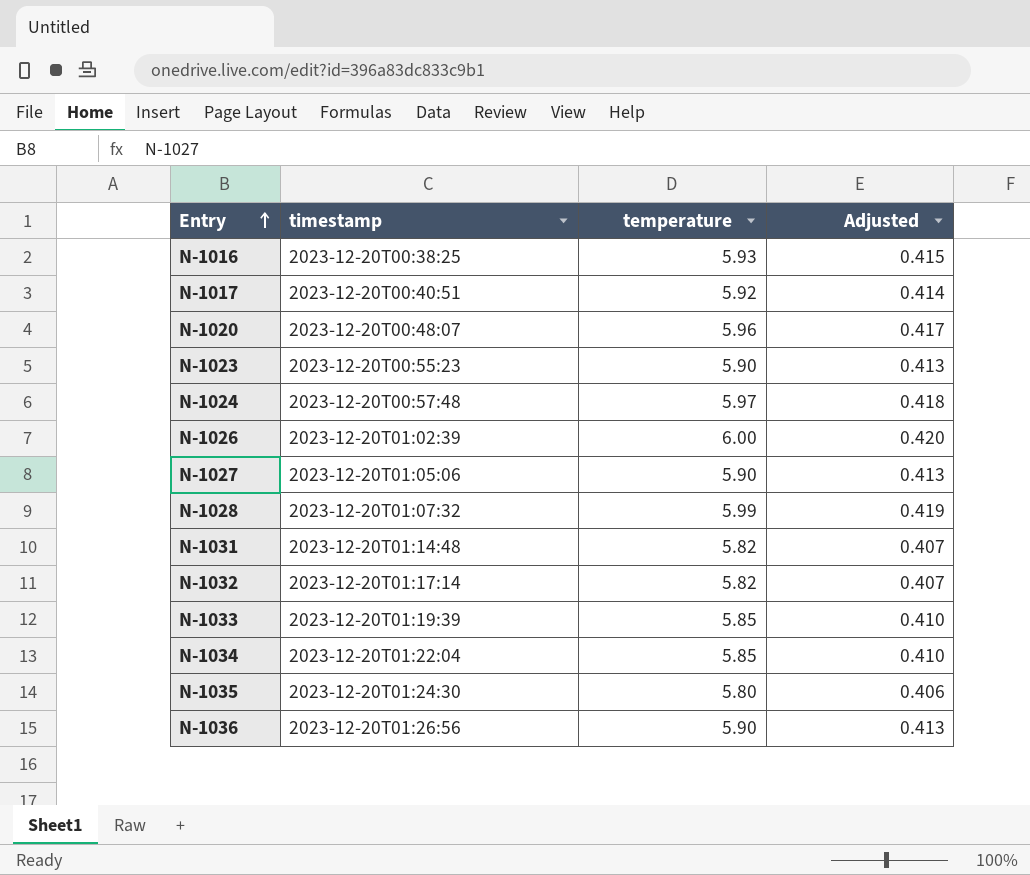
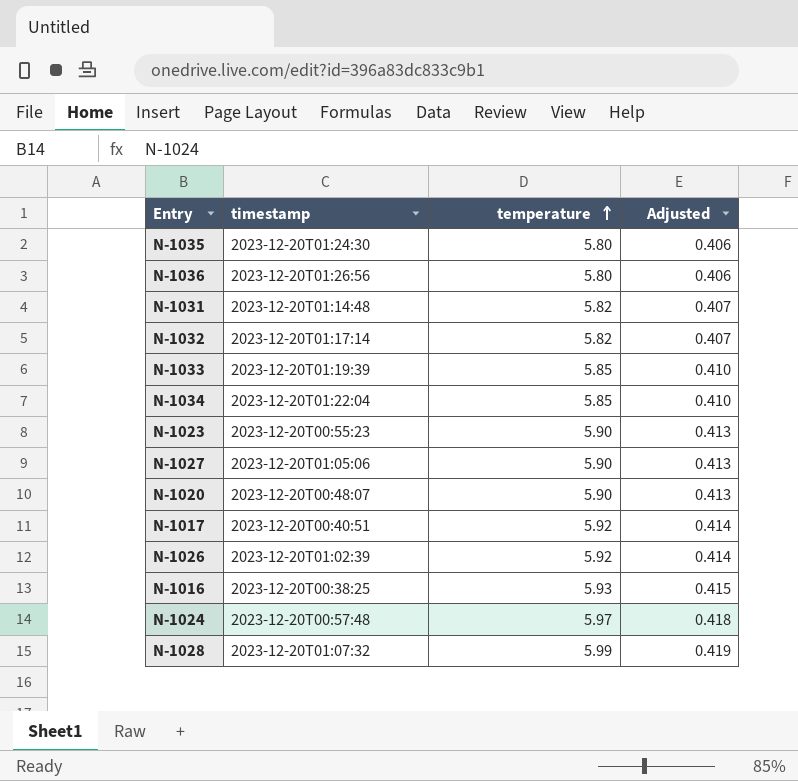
row order: Entry ascending -> temperature ascending
N-1036 | temperature: 5.90 -> 5.80
N-1036 | Adjusted: 0.413 -> 0.406
N-1020 | temperature: 5.96 -> 5.90
N-1020 | Adjusted: 0.417 -> 0.413
N-1026 | temperature: 6.00 -> 5.92
N-1026 | Adjusted: 0.420 -> 0.414

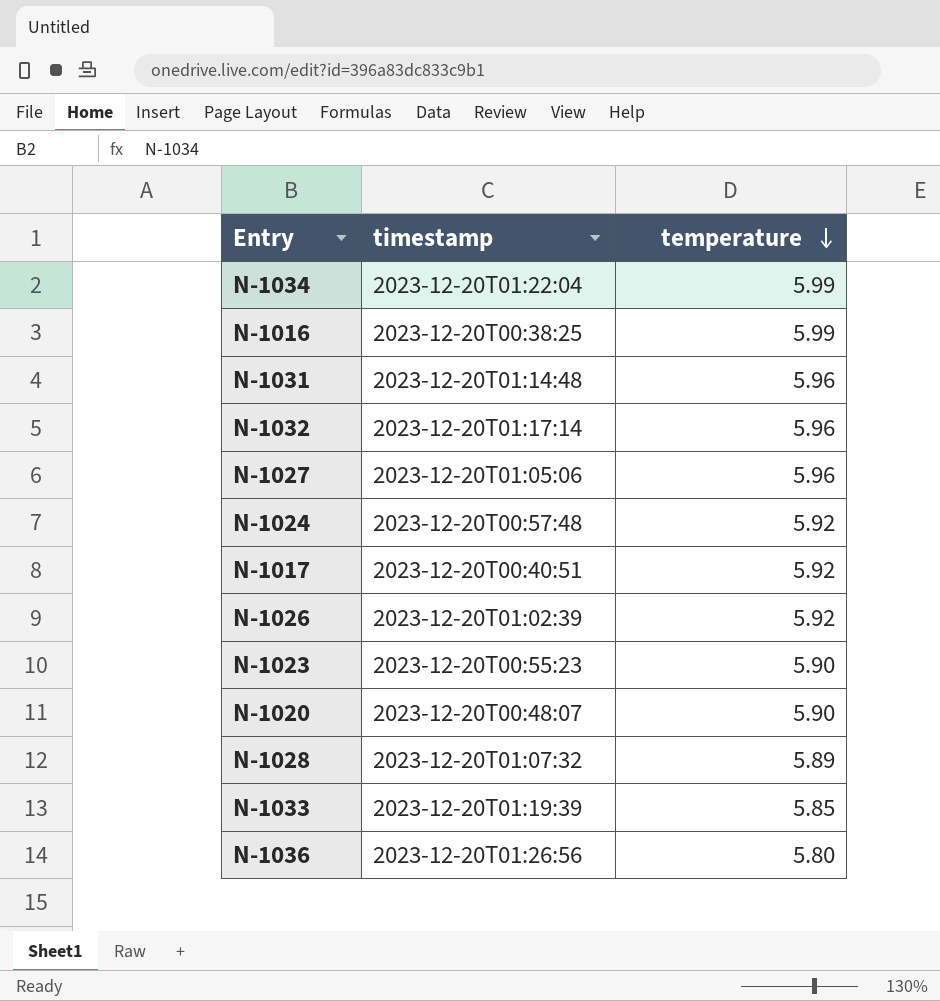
row order: temperature ascending -> temperature descending
column Adjusted | formula: [temperature] * 0.07 -> none
row N-1035: 2023-12-20T01:24:30 | 5.80 | 0.406 -> none
N-1034 | temperature: 5.85 -> 5.99
N-1016 | temperature: 5.93 -> 5.99
N-1031 | temperature: 5.82 -> 5.96
N-1032 | temperature: 5.82 -> 5.96
N-1027 | temperature: 5.90 -> 5.96
N-1024 | temperature: 5.97 -> 5.92
N-1028 | temperature: 5.99 -> 5.89

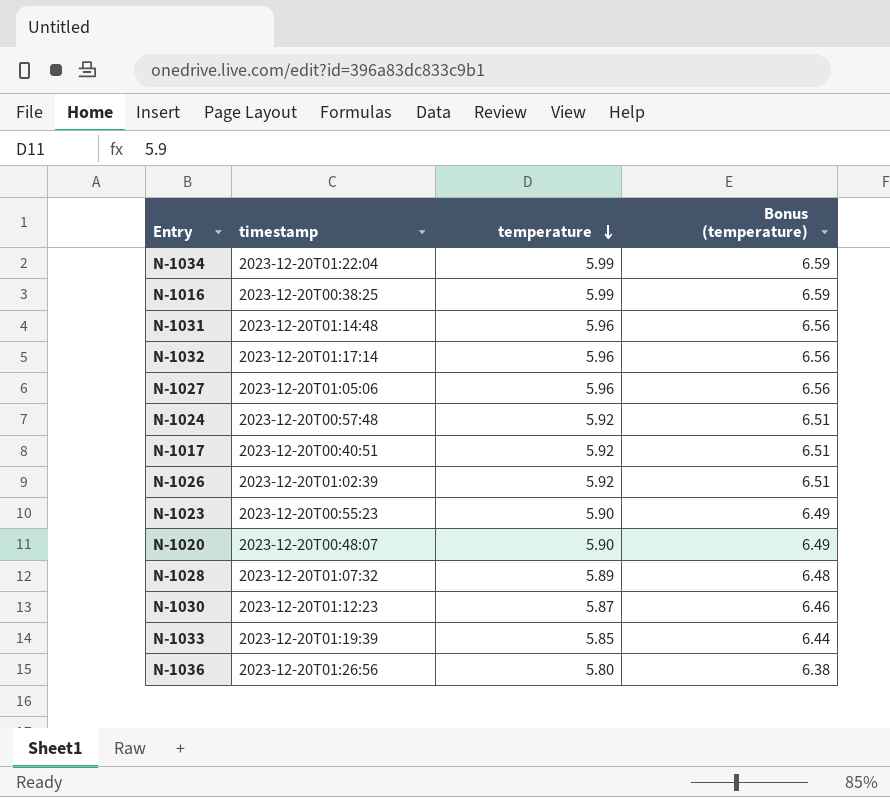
column Bonus (temperature) | formula: none -> [temperature] * 1.1
row N-1030: none -> 2023-12-20T01:12:23 | 5.87 | 6.46

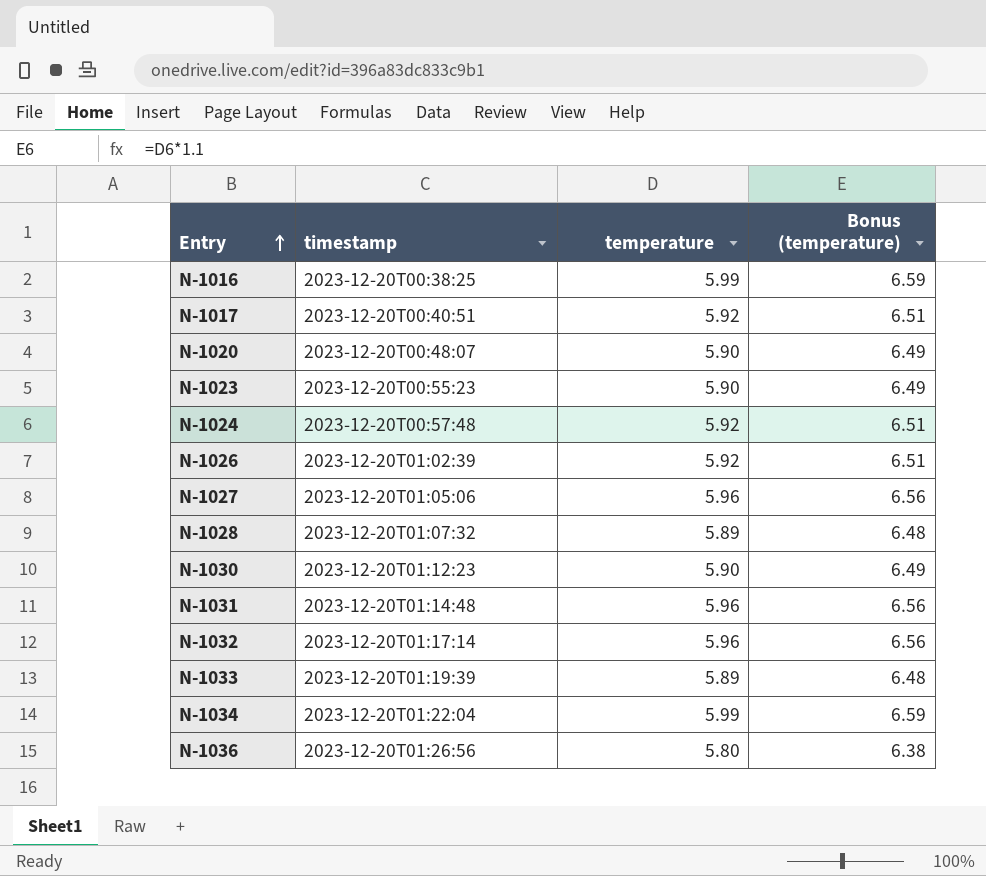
row order: temperature descending -> Entry ascending
N-1030 | temperature: 5.87 -> 5.90
N-1030 | Bonus (temperature): 6.46 -> 6.49
N-1033 | temperature: 5.85 -> 5.89
N-1033 | Bonus (temperature): 6.44 -> 6.48

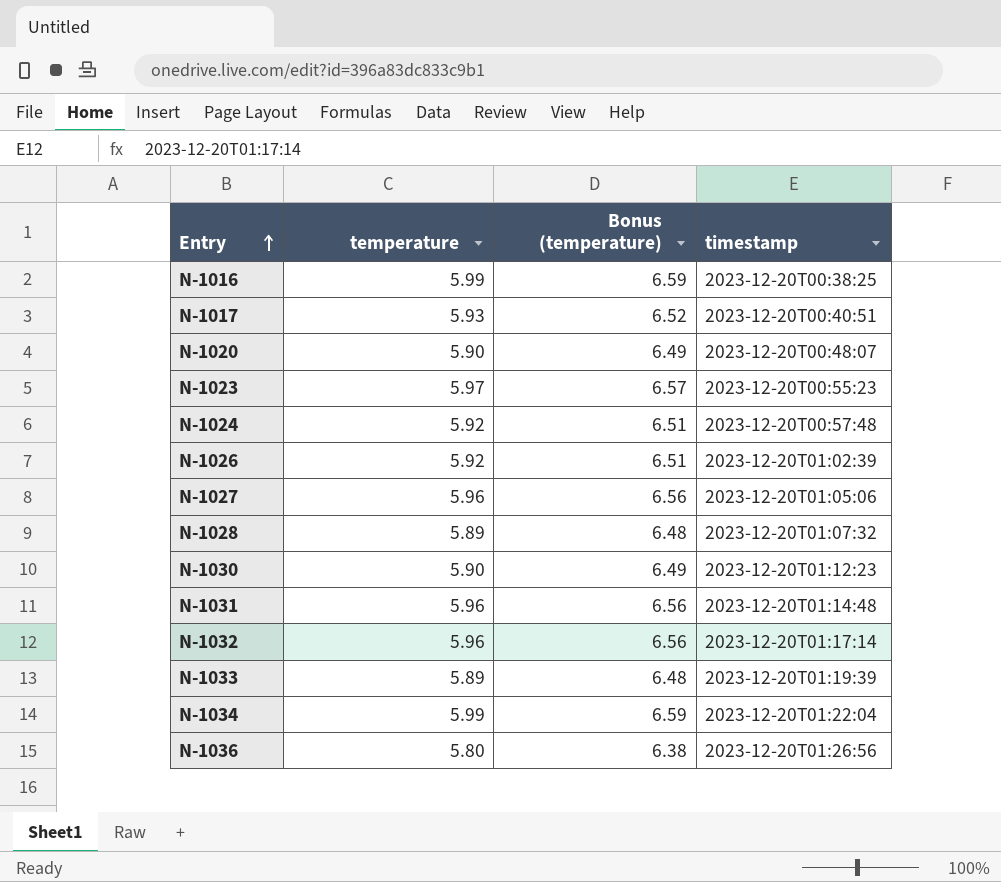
column timestamp | position: 2 -> 4
N-1017 | temperature: 5.92 -> 5.93
N-1017 | Bonus (temperature): 6.51 -> 6.52
N-1023 | temperature: 5.90 -> 5.97
N-1023 | Bonus (temperature): 6.49 -> 6.57

